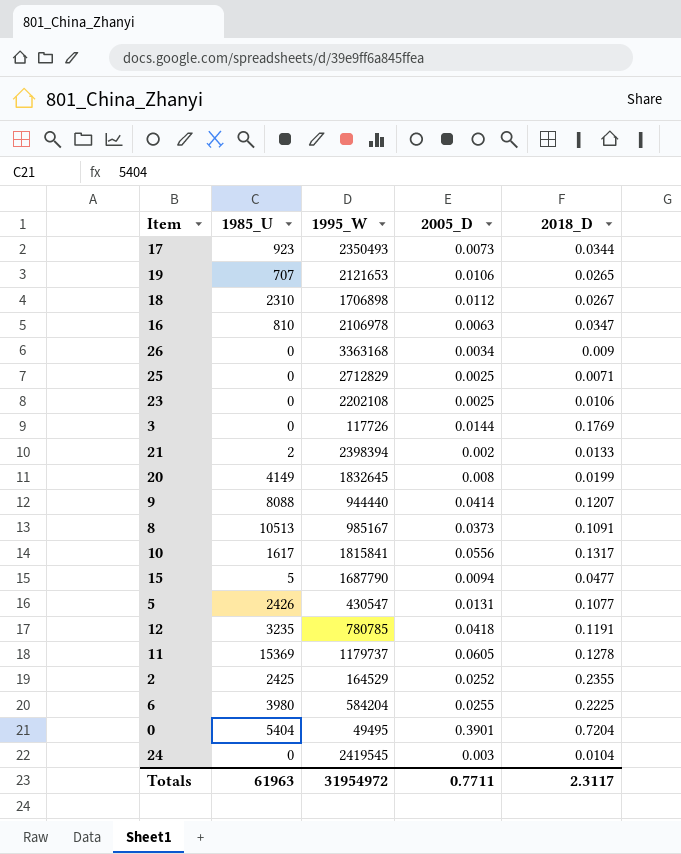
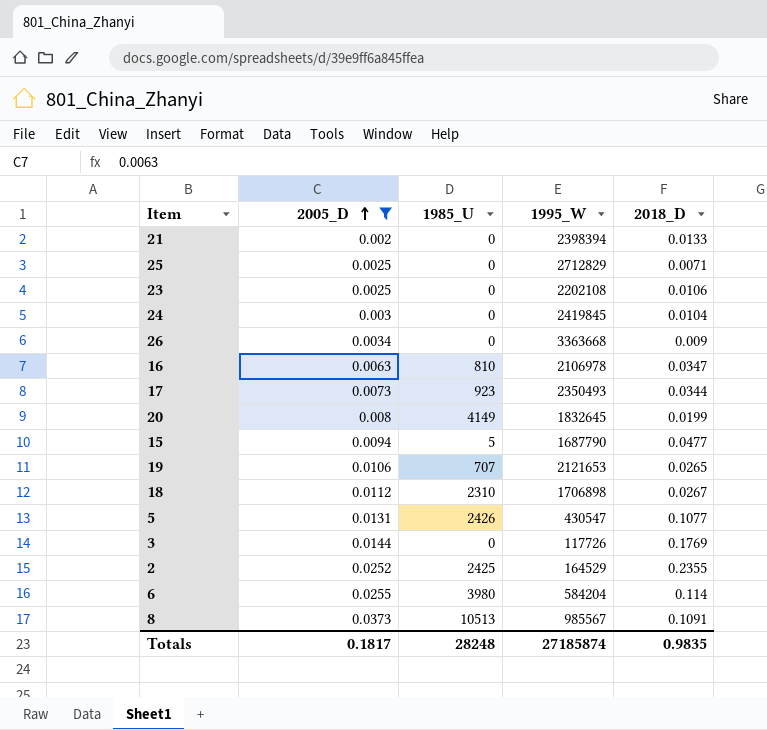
filter: none -> 2005_D <= 0.0373
row order: none -> 2005_D ascending
column 2005_D | position: 4 -> 2
21 | 1985_U: 2 -> 0
24 | 1995_W: 2419545 -> 2419845
26 | 1995_W: 3363168 -> 3363668
6 | 2018_D: 0.2225 -> 0.114
8 | 1995_W: 985167 -> 985567
Totals | 2005_D: 0.7711 -> 0.1817
Totals | 1985_U: 61963 -> 28248
Totals | 1995_W: 31954972 -> 27185874
Totals | 2018_D: 2.3117 -> 0.9835

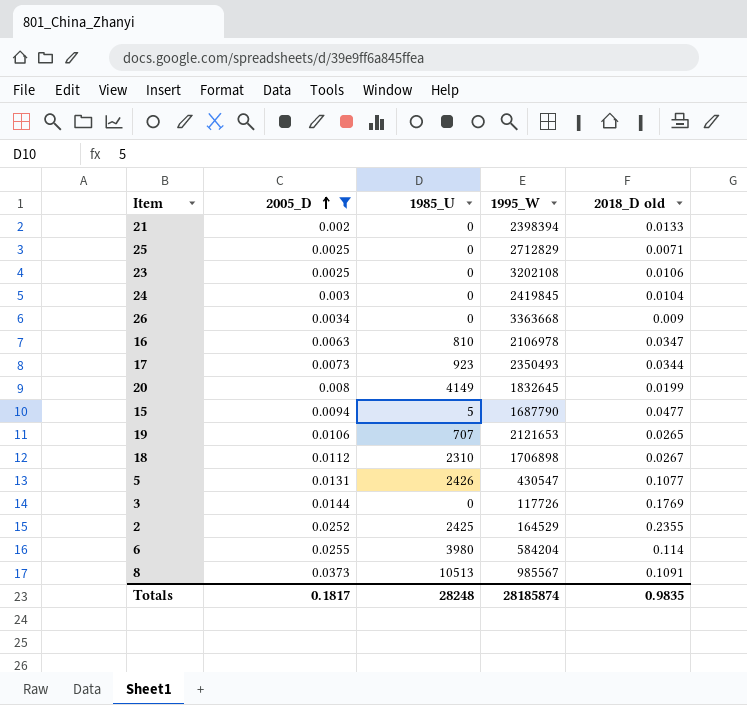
column name: 2018_D -> 2018_D old
23 | 1995_W: 2202108 -> 3202108
Totals | 1995_W: 27185874 -> 28185874

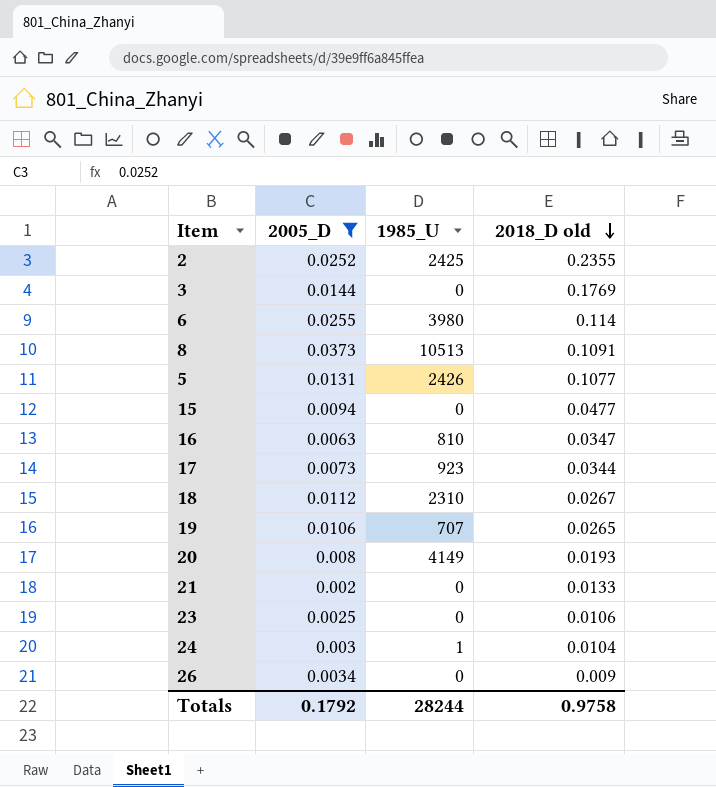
row order: 2005_D ascending -> 2018_D old descending
column 1995_W | position: 4 -> none
row 25: 0.0025 | 0 | 2712829 | 0.0071 -> none
15 | 1985_U: 5 -> 0
20 | 2018_D old: 0.0199 -> 0.0193
24 | 1985_U: 0 -> 1
Totals | 2005_D: 0.1817 -> 0.1792
Totals | 1985_U: 28248 -> 28244
Totals | 2018_D old: 0.9835 -> 0.9758

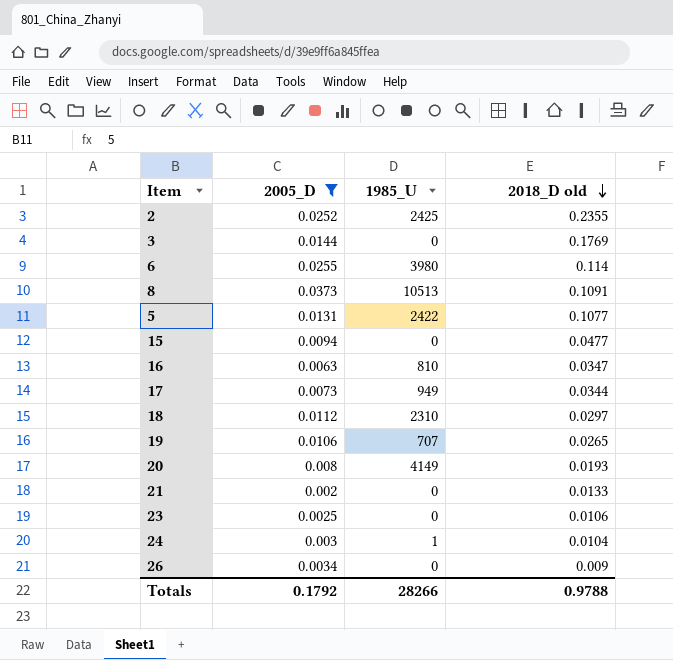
5 | 1985_U: 2426 -> 2422
17 | 1985_U: 923 -> 949
18 | 2018_D old: 0.0267 -> 0.0297
Totals | 1985_U: 28244 -> 28266
Totals | 2018_D old: 0.9758 -> 0.9788

